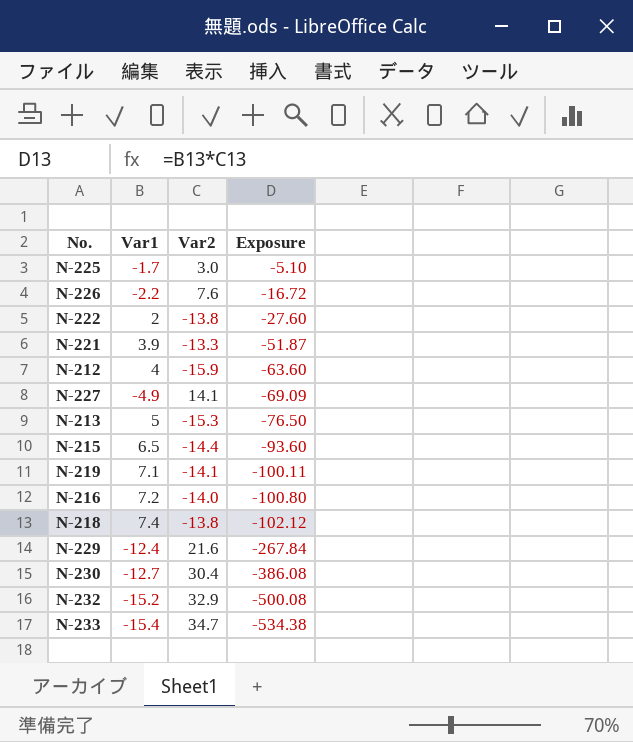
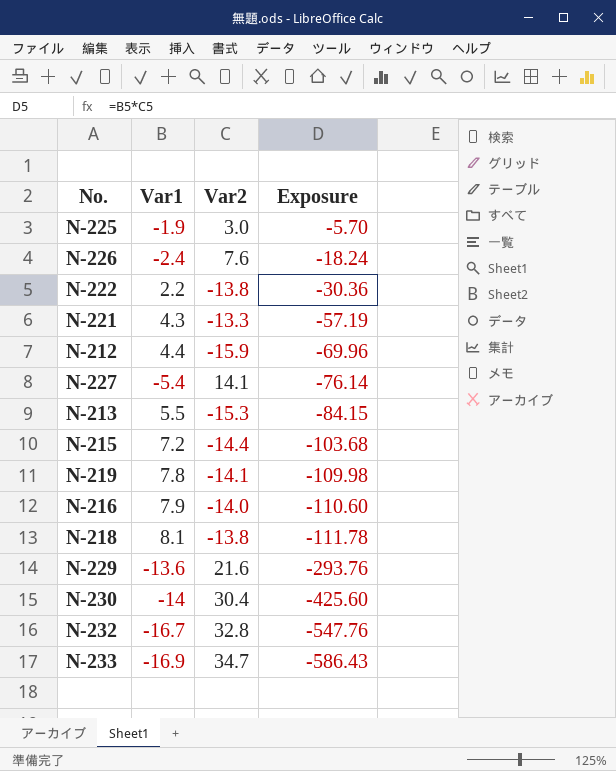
N-225 | Var1: -1.7 -> -1.9
N-225 | Exposure: -5.10 -> -5.70
N-226 | Var1: -2.2 -> -2.4
N-226 | Exposure: -16.72 -> -18.24
N-222 | Var1: 2 -> 2.2
N-222 | Exposure: -27.60 -> -30.36
N-221 | Var1: 3.9 -> 4.3
N-221 | Exposure: -51.87 -> -57.19
N-212 | Var1: 4 -> 4.4
N-212 | Exposure: -63.60 -> -69.96
N-227 | Var1: -4.9 -> -5.4
N-227 | Exposure: -69.09 -> -76.14
N-213 | Var1: 5 -> 5.5
N-213 | Exposure: -76.50 -> -84.15
N-215 | Var1: 6.5 -> 7.2
N-215 | Exposure: -93.60 -> -103.68
N-219 | Var1: 7.1 -> 7.8
N-219 | Exposure: -100.11 -> -109.98
N-216 | Var1: 7.2 -> 7.9
N-216 | Exposure: -100.80 -> -110.60
N-218 | Var1: 7.4 -> 8.1
N-218 | Exposure: -102.12 -> -111.78
N-229 | Var1: -12.4 -> -13.6
N-229 | Exposure: -267.84 -> -293.76
N-230 | Var1: -12.7 -> -14
N-230 | Exposure: -386.08 -> -425.60
N-232 | Var1: -15.2 -> -16.7
N-232 | Var2: 32.9 -> 32.8
N-232 | Exposure: -500.08 -> -547.76
N-233 | Var1: -15.4 -> -16.9
N-233 | Exposure: -534.38 -> -586.43

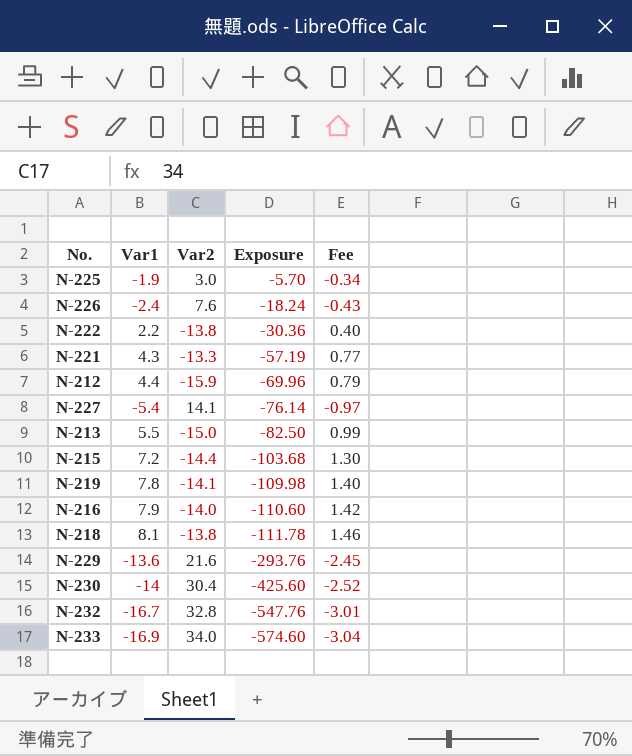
column Fee | formula: none -> [Var1] * 0.18
N-213 | Var2: -15.3 -> -15.0
N-213 | Exposure: -84.15 -> -82.50
N-233 | Var2: 34.7 -> 34.0
N-233 | Exposure: -586.43 -> -574.60

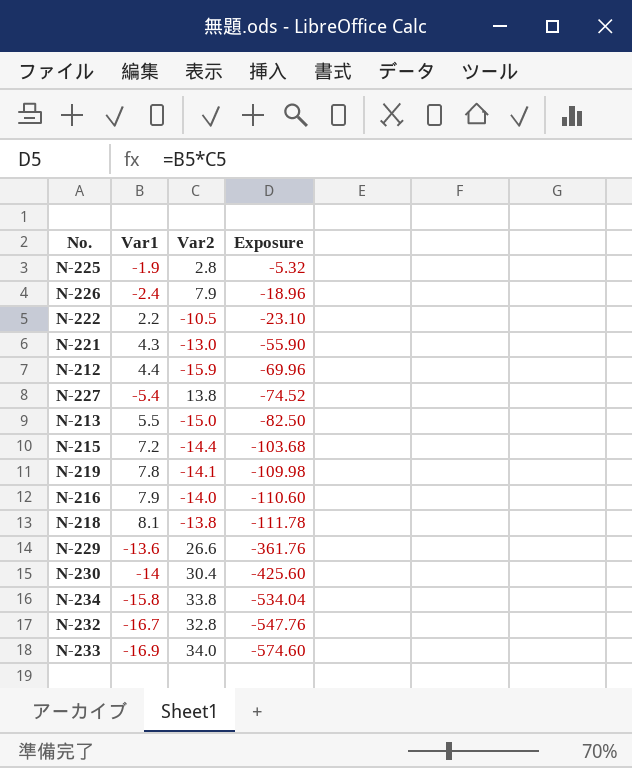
column Fee | formula: [Var1] * 0.18 -> none
N-225 | Var2: 3.0 -> 2.8
N-225 | Exposure: -5.70 -> -5.32
N-226 | Var2: 7.6 -> 7.9
N-226 | Exposure: -18.24 -> -18.96
N-222 | Var2: -13.8 -> -10.5
N-222 | Exposure: -30.36 -> -23.10
N-221 | Var2: -13.3 -> -13.0
N-221 | Exposure: -57.19 -> -55.90
N-227 | Var2: 14.1 -> 13.8
N-227 | Exposure: -76.14 -> -74.52
N-229 | Var2: 21.6 -> 26.6
N-229 | Exposure: -293.76 -> -361.76
row N-234: none -> -15.8 | 33.8 | -534.04

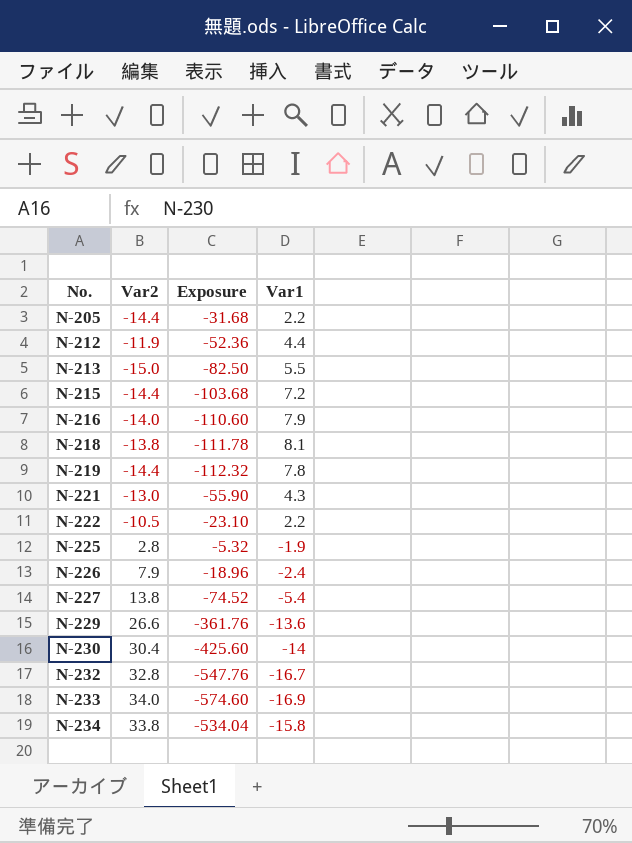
row order: Exposure descending -> No. ascending
column Var1 | position: 2 -> 4
row N-205: none -> -14.4 | -31.68 | 2.2
N-212 | Var2: -15.9 -> -11.9
N-212 | Exposure: -69.96 -> -52.36
N-219 | Var2: -14.1 -> -14.4
N-219 | Exposure: -109.98 -> -112.32

